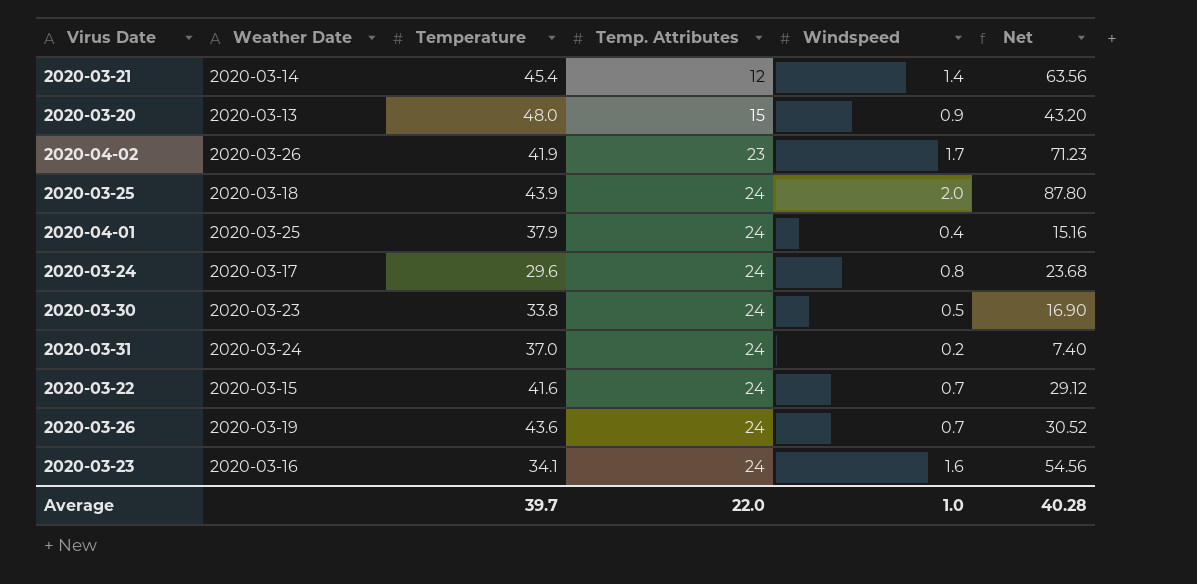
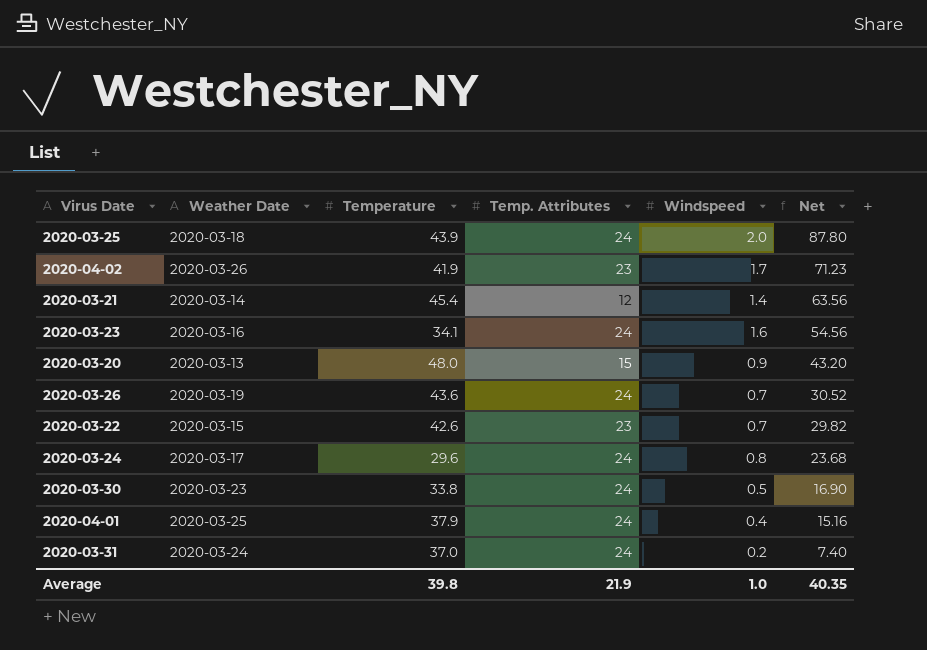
row order: Temp. Attributes ascending -> Net descending
2020-03-22 | Temperature: 41.6 -> 42.6
2020-03-22 | Temp. Attributes: 24 -> 23
2020-03-22 | Net: 29.12 -> 29.82
Average | Temperature: 39.7 -> 39.8
Average | Temp. Attributes: 22.0 -> 21.9
Average | Net: 40.28 -> 40.35

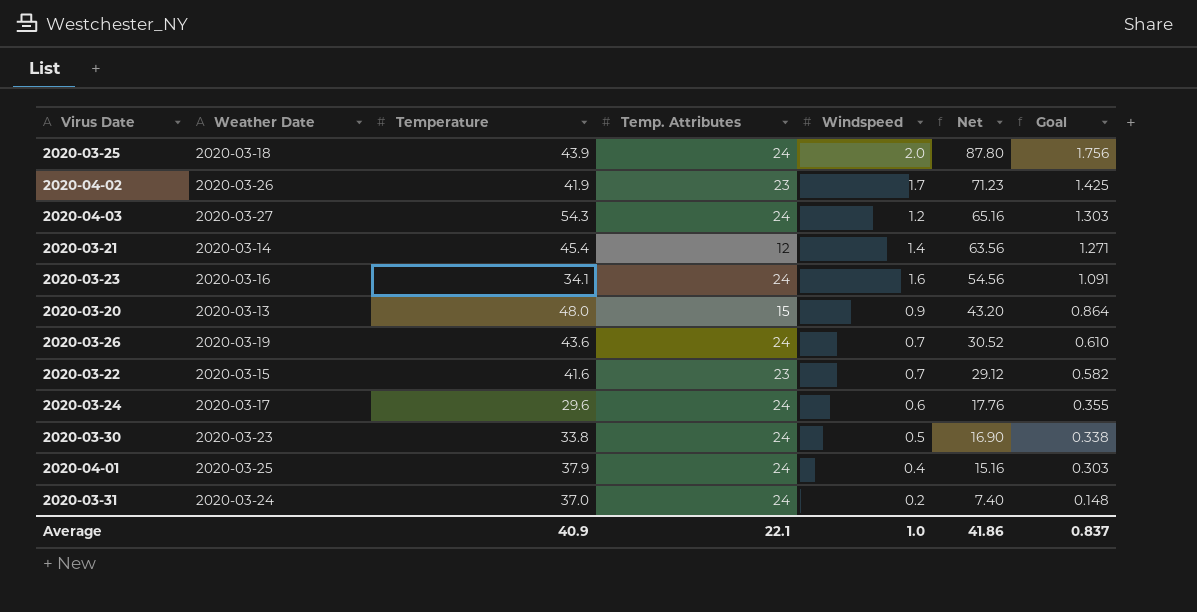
column Goal | formula: none -> [Net] * 0.02
row 2020-04-03: none -> 2020-03-27 | 54.3 | 24 | 1.2 | 65.16 | 1.303
2020-03-22 | Temperature: 42.6 -> 41.6
2020-03-22 | Net: 29.82 -> 29.12
2020-03-24 | Windspeed: 0.8 -> 0.6
2020-03-24 | Net: 23.68 -> 17.76
Average | Temperature: 39.8 -> 40.9
Average | Temp. Attributes: 21.9 -> 22.1
Average | Net: 40.35 -> 41.86

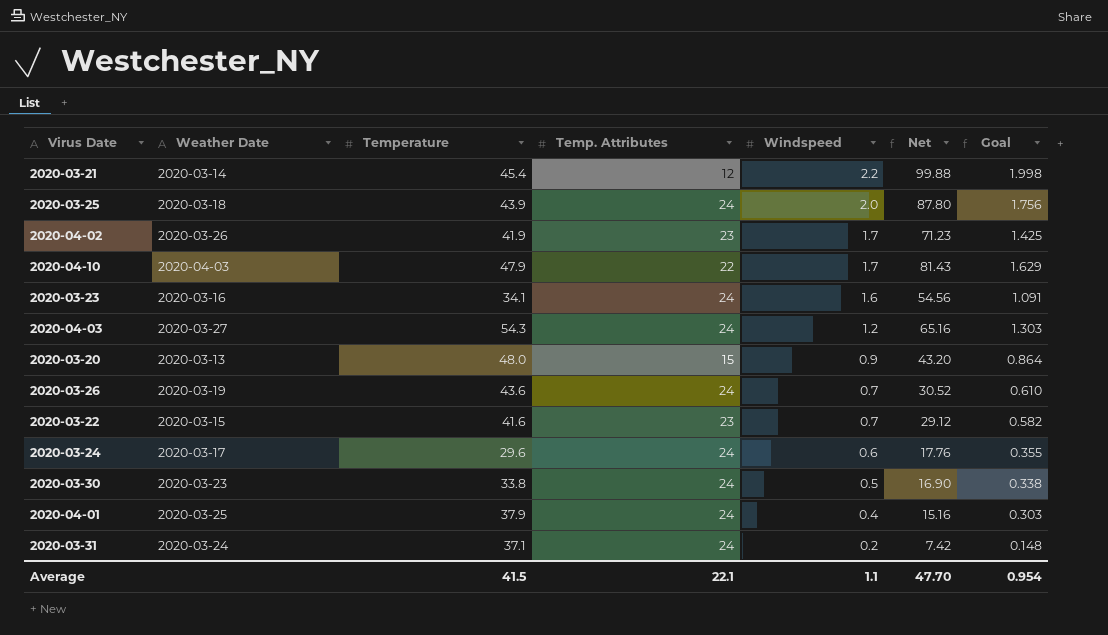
row order: Net descending -> Windspeed descending
2020-03-21 | Windspeed: 1.4 -> 2.2
2020-03-21 | Net: 63.56 -> 99.88
2020-03-21 | Goal: 1.271 -> 1.998
row 2020-04-10: none -> 2020-04-03 | 47.9 | 22 | 1.7 | 81.43 | 1.629
2020-03-31 | Temperature: 37.0 -> 37.1
2020-03-31 | Net: 7.40 -> 7.42
Average | Temperature: 40.9 -> 41.5
Average | Windspeed: 1.0 -> 1.1
Average | Net: 41.86 -> 47.70
Average | Goal: 0.837 -> 0.954

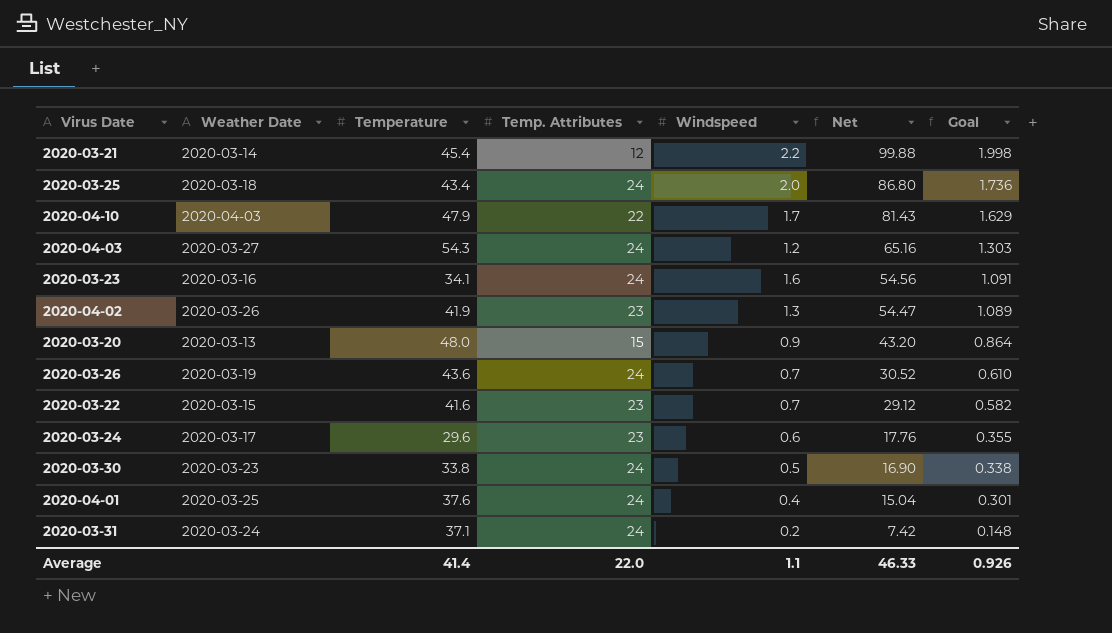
row order: Windspeed descending -> Net descending
2020-03-25 | Temperature: 43.9 -> 43.4
2020-03-25 | Net: 87.80 -> 86.80
2020-03-25 | Goal: 1.756 -> 1.736
2020-04-02 | Windspeed: 1.7 -> 1.3
2020-04-02 | Net: 71.23 -> 54.47
2020-04-02 | Goal: 1.425 -> 1.089
2020-03-24 | Temp. Attributes: 24 -> 23
2020-04-01 | Temperature: 37.9 -> 37.6
2020-04-01 | Net: 15.16 -> 15.04
2020-04-01 | Goal: 0.303 -> 0.301
Average | Temperature: 41.5 -> 41.4
Average | Temp. Attributes: 22.1 -> 22.0
Average | Net: 47.70 -> 46.33
Average | Goal: 0.954 -> 0.926

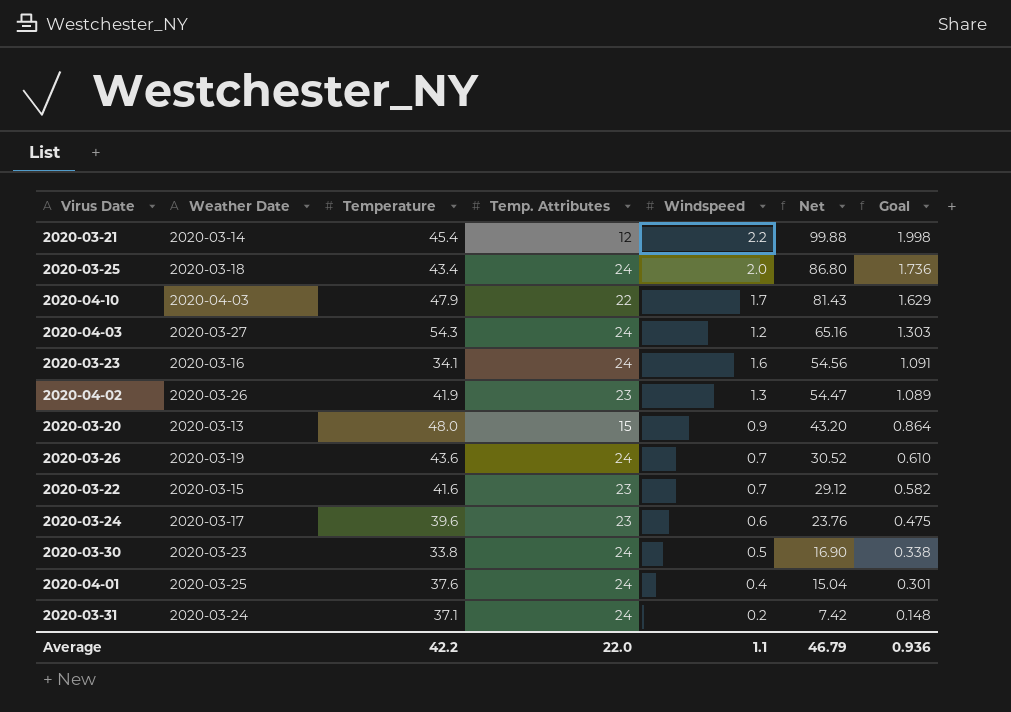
2020-03-24 | Temperature: 29.6 -> 39.6
2020-03-24 | Net: 17.76 -> 23.76
2020-03-24 | Goal: 0.355 -> 0.475
Average | Temperature: 41.4 -> 42.2
Average | Net: 46.33 -> 46.79
Average | Goal: 0.926 -> 0.936

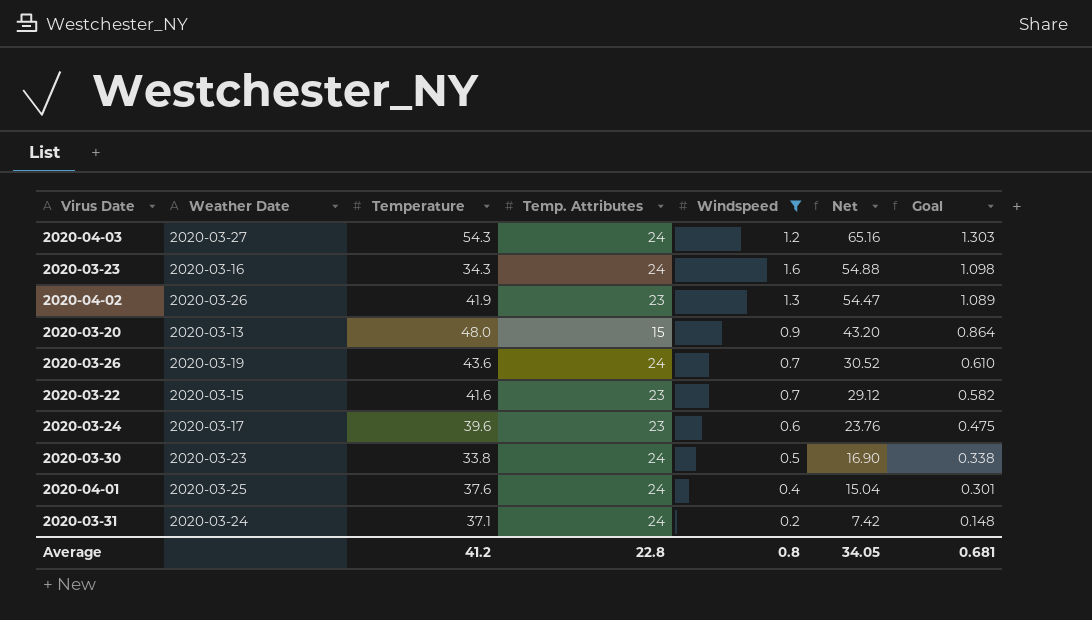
filter: none -> Windspeed <= 1.6
2020-03-23 | Temperature: 34.1 -> 34.3
2020-03-23 | Net: 54.56 -> 54.88
2020-03-23 | Goal: 1.091 -> 1.098
Average | Temperature: 42.2 -> 41.2
Average | Temp. Attributes: 22.0 -> 22.8
Average | Windspeed: 1.1 -> 0.8
Average | Net: 46.79 -> 34.05
Average | Goal: 0.936 -> 0.681

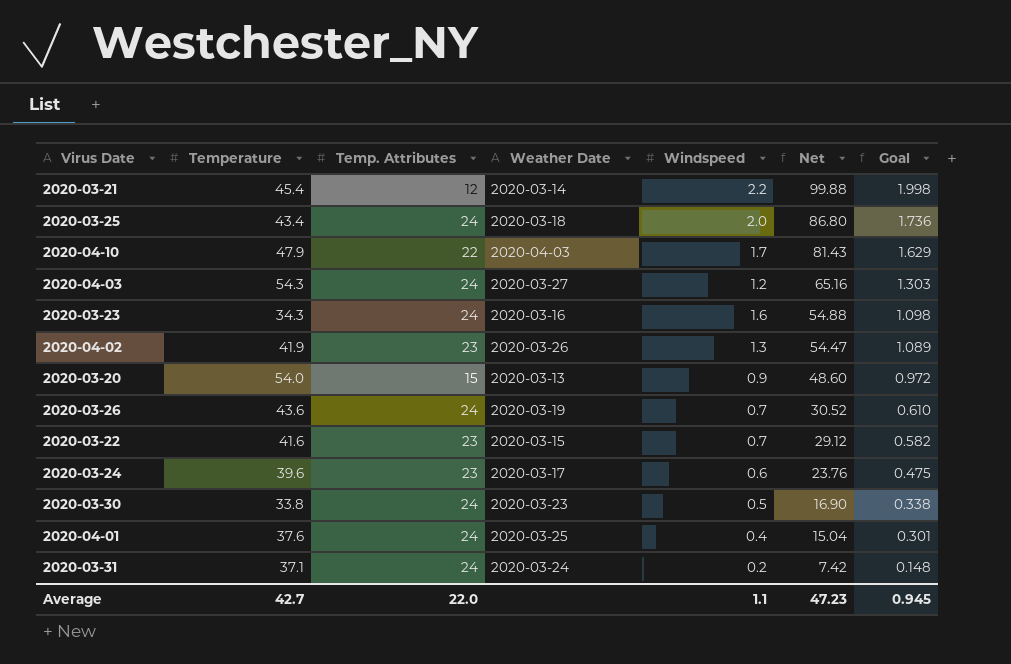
filter: Windspeed <= 1.6 -> none
column Weather Date | position: 2 -> 4
2020-03-20 | Temperature: 48.0 -> 54.0
2020-03-20 | Net: 43.20 -> 48.60
2020-03-20 | Goal: 0.864 -> 0.972
Average | Temperature: 41.2 -> 42.7
Average | Temp. Attributes: 22.8 -> 22.0
Average | Windspeed: 0.8 -> 1.1
Average | Net: 34.05 -> 47.23
Average | Goal: 0.681 -> 0.945

